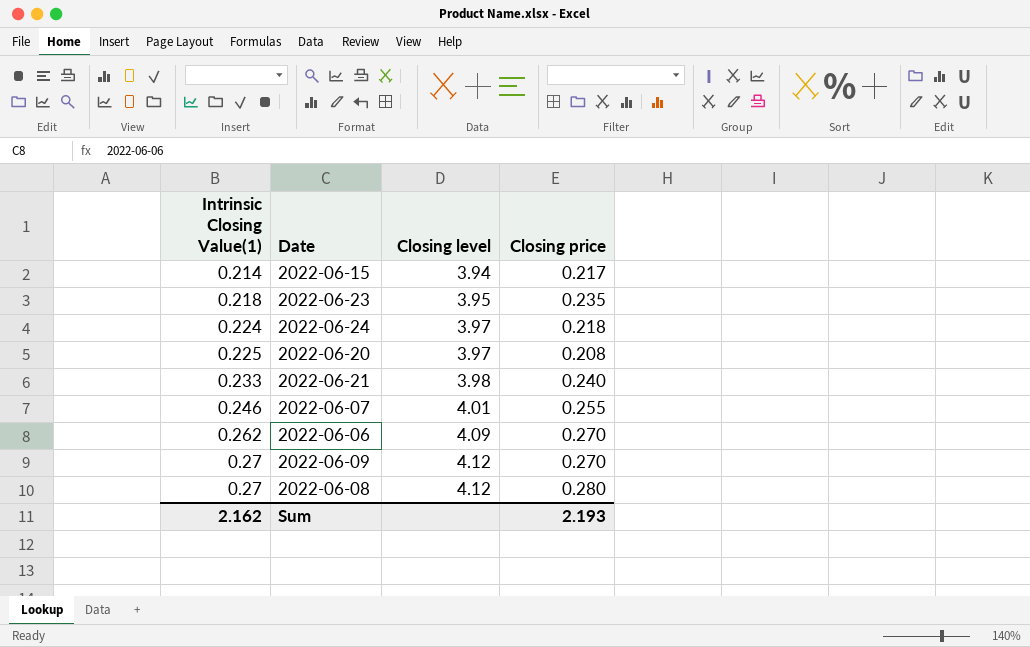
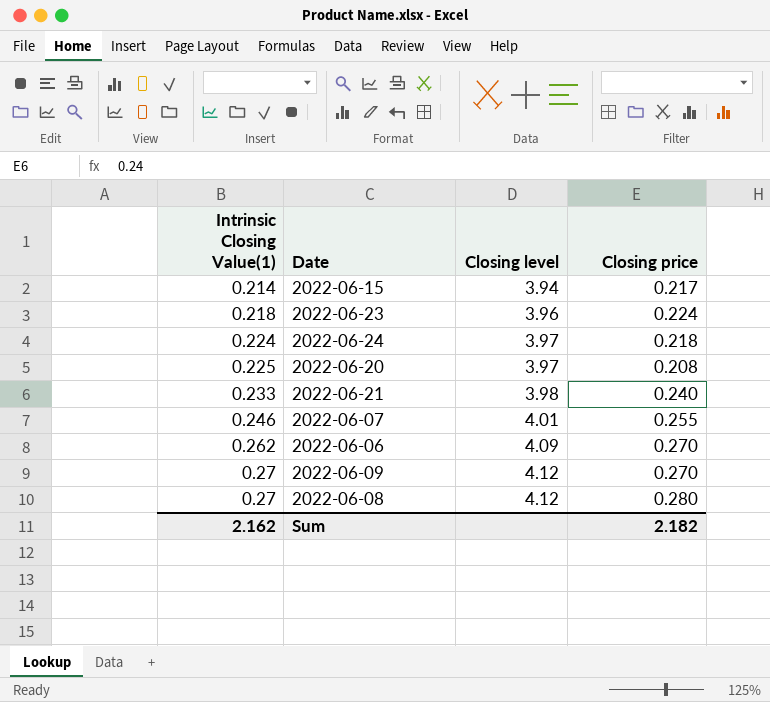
2022-06-23 | Closing level: 3.95 -> 3.96
2022-06-23 | Closing price: 0.235 -> 0.224
Sum | Closing price: 2.193 -> 2.182

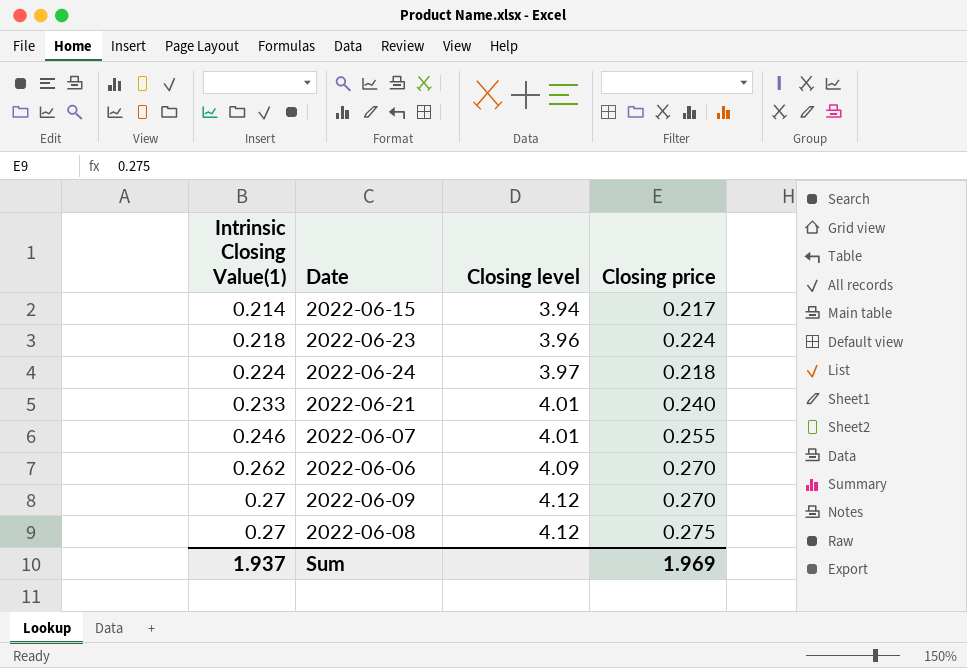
row 2022-06-20: 0.225 | 3.97 | 0.208 -> none
2022-06-21 | Closing level: 3.98 -> 4.01
2022-06-08 | Closing price: 0.280 -> 0.275
Sum | Intrinsic Closing Value(1): 2.162 -> 1.937
Sum | Closing price: 2.182 -> 1.969

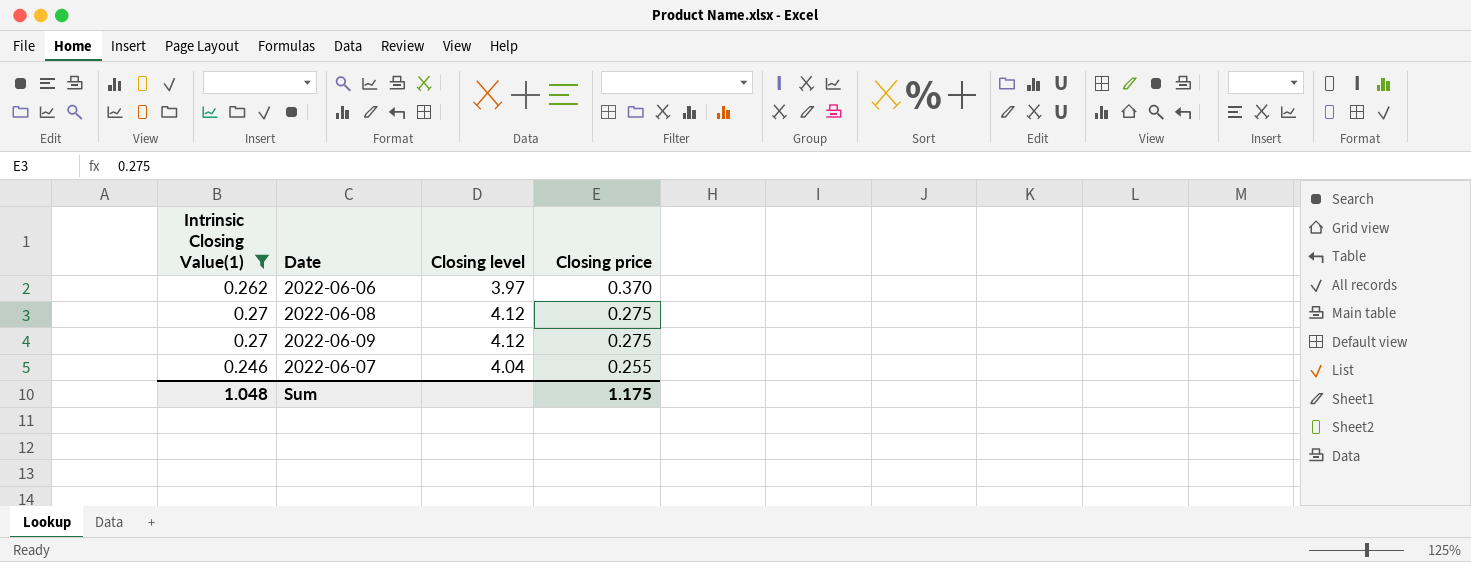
filter: none -> Intrinsic Closing Value(1) >= 0.246
row order: Intrinsic Closing Value(1) ascending -> Closing price descending
2022-06-06 | Closing level: 4.09 -> 3.97
2022-06-06 | Closing price: 0.270 -> 0.370
2022-06-09 | Closing price: 0.270 -> 0.275
2022-06-07 | Closing level: 4.01 -> 4.04
Sum | Intrinsic Closing Value(1): 1.937 -> 1.048
Sum | Closing price: 1.969 -> 1.175

